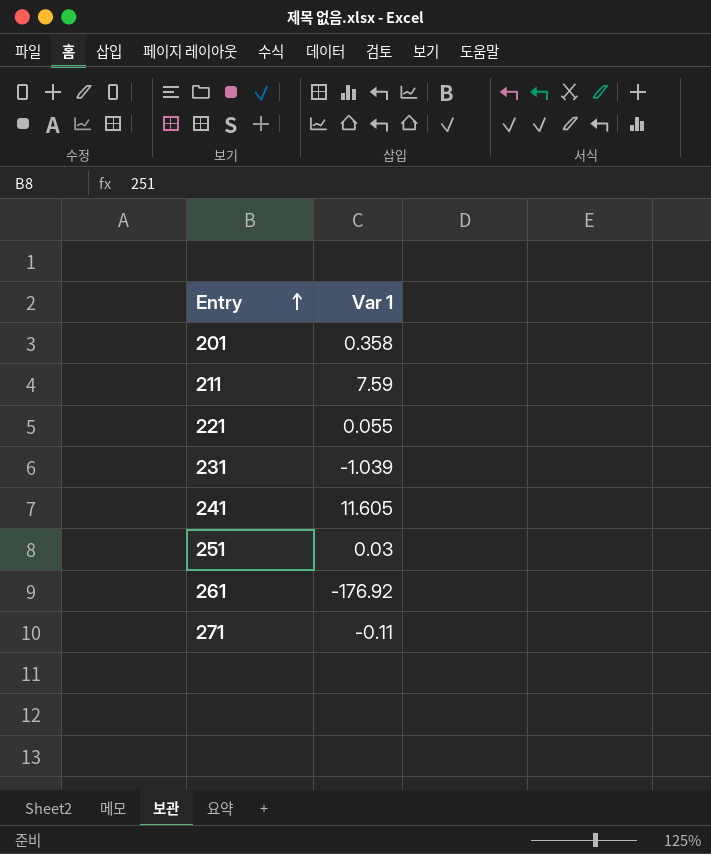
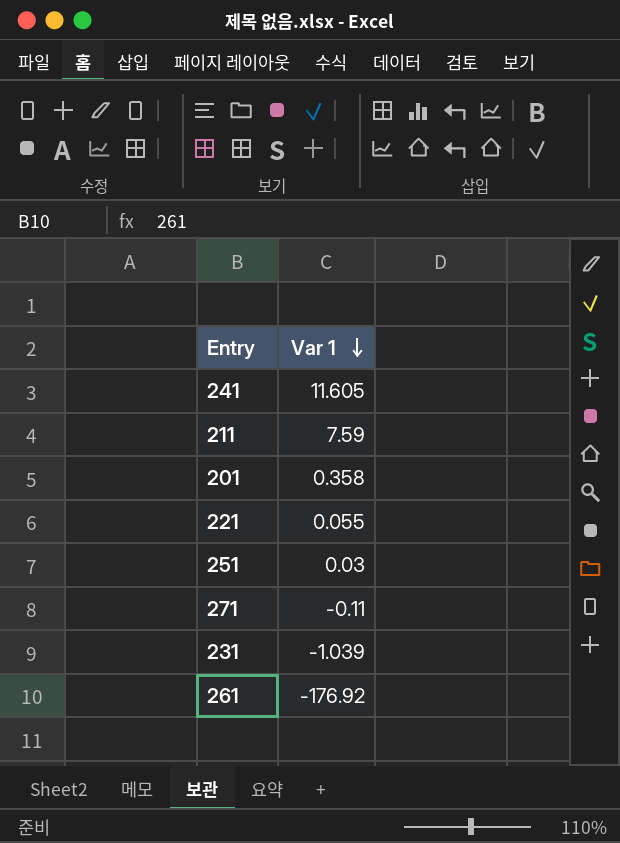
row order: Entry ascending -> Var 1 descending

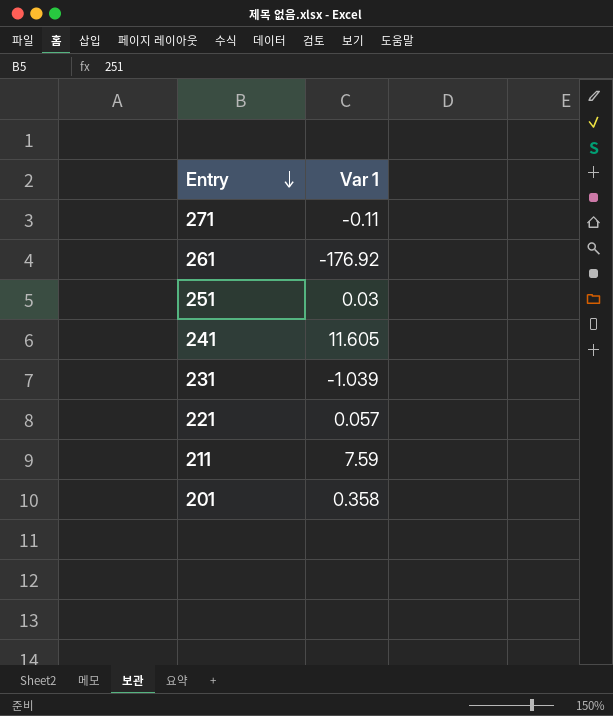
row order: Var 1 descending -> Entry descending
221 | Var 1: 0.055 -> 0.057

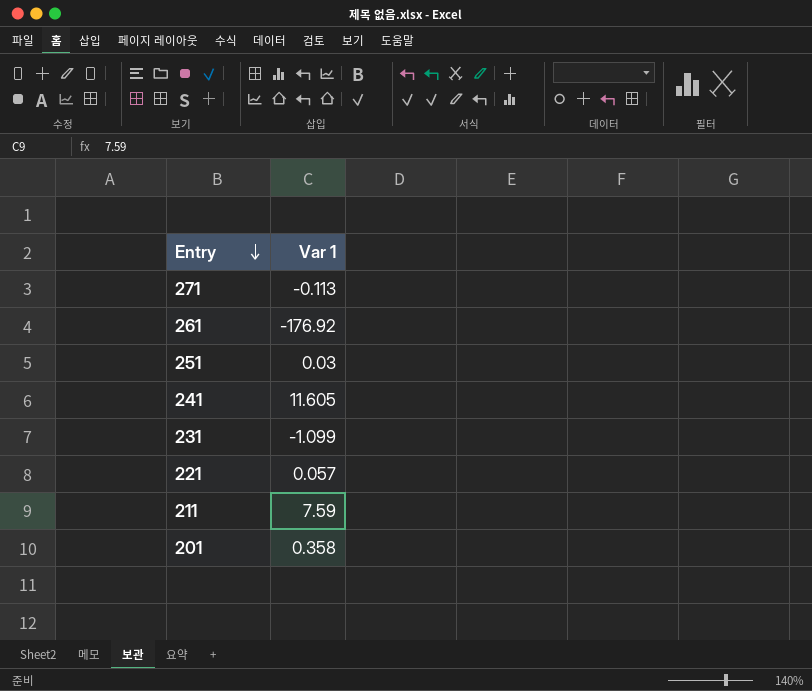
271 | Var 1: -0.11 -> -0.113
231 | Var 1: -1.039 -> -1.099

